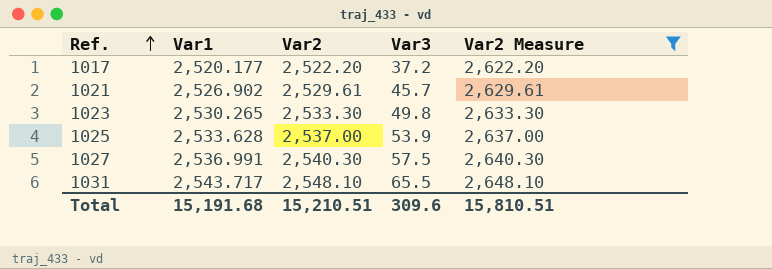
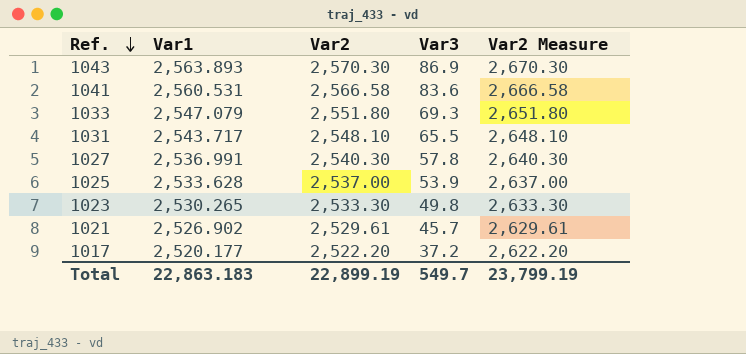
filter: Var2 Measure <= 2,648.10 -> none
row order: Ref. ascending -> Ref. descending
1027 | Var3: 57.5 -> 57.8
Total | Var1: 15,191.68 -> 22,863.183
Total | Var2: 15,210.51 -> 22,899.19
Total | Var3: 309.6 -> 549.7
Total | Var2 Measure: 15,810.51 -> 23,799.19

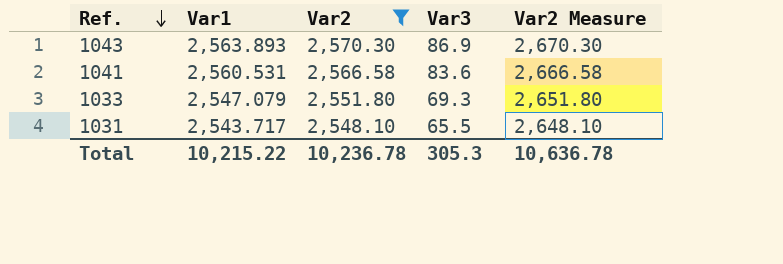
filter: none -> Var2 >= 2,548.10
Total | Var1: 22,863.183 -> 10,215.22
Total | Var2: 22,899.19 -> 10,236.78
Total | Var3: 549.7 -> 305.3
Total | Var2 Measure: 23,799.19 -> 10,636.78

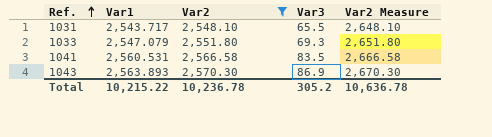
row order: Ref. descending -> Ref. ascending
1041 | Var3: 83.6 -> 83.5
Total | Var3: 305.3 -> 305.2

